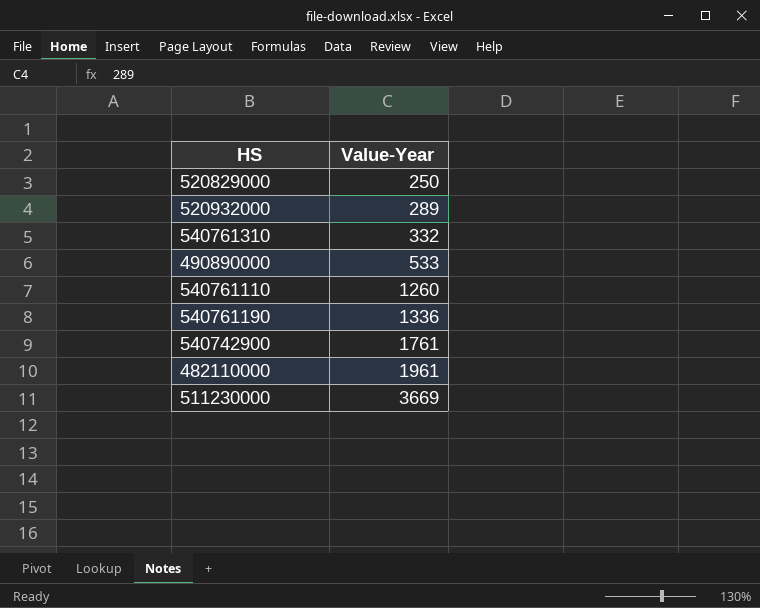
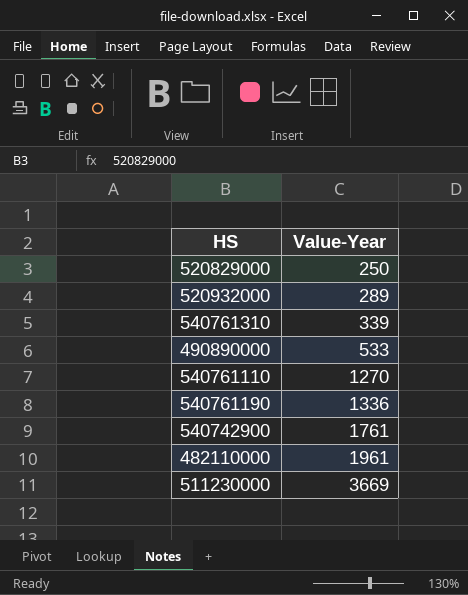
540761310 | Value-Year: 332 -> 339
540761110 | Value-Year: 1260 -> 1270

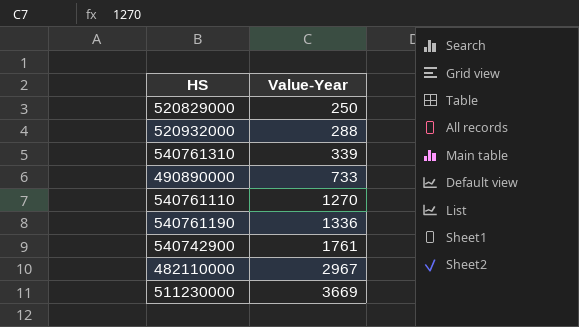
520932000 | Value-Year: 289 -> 288
490890000 | Value-Year: 533 -> 733
482110000 | Value-Year: 1961 -> 2967

